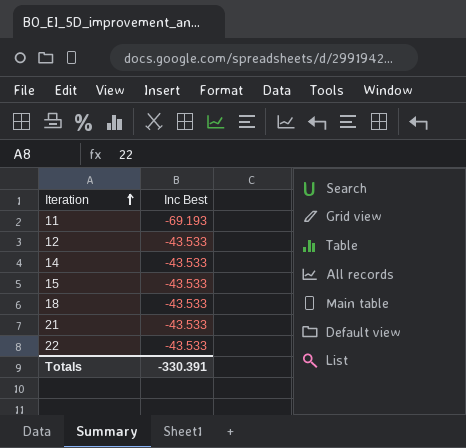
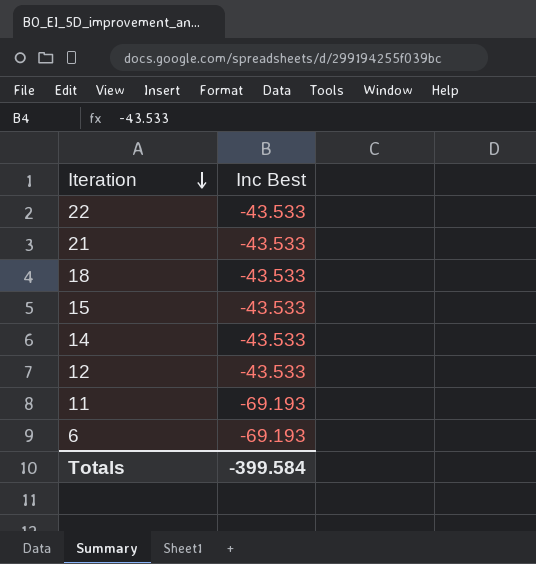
row order: Iteration ascending -> Iteration descending
row 6: none -> -69.193
Totals | Inc Best: -330.391 -> -399.584

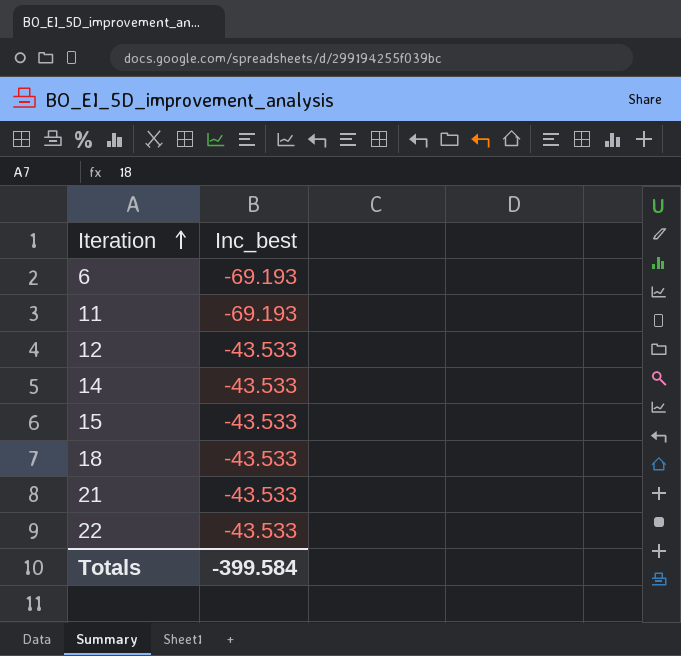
row order: Iteration descending -> Iteration ascending
column name: Inc Best -> Inc_best

